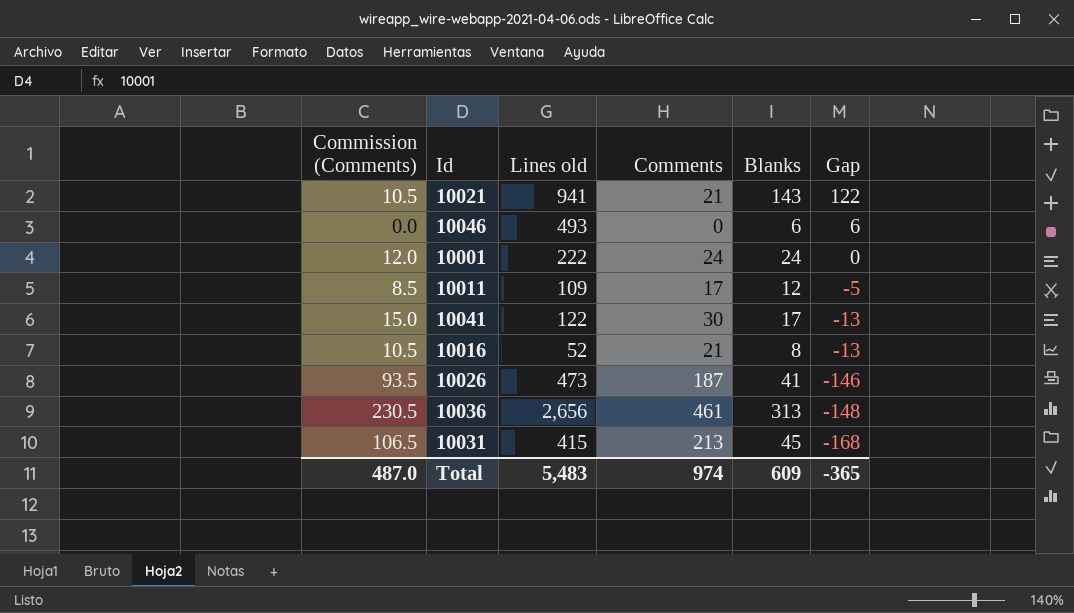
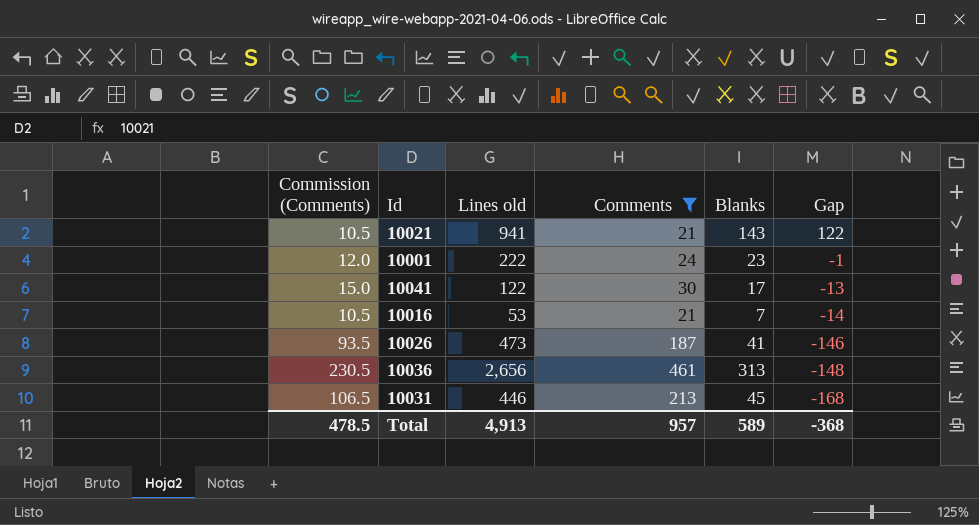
filter: none -> Comments >= 21
10001 | Blanks: 24 -> 23
10001 | Gap: 0 -> -1
10016 | Lines old: 52 -> 53
10016 | Blanks: 8 -> 7
10016 | Gap: -13 -> -14
10031 | Lines old: 415 -> 446
Total | Commission (Comments): 487.0 -> 478.5
Total | Lines old: 5,483 -> 4,913
Total | Comments: 974 -> 957
Total | Blanks: 609 -> 589
Total | Gap: -365 -> -368

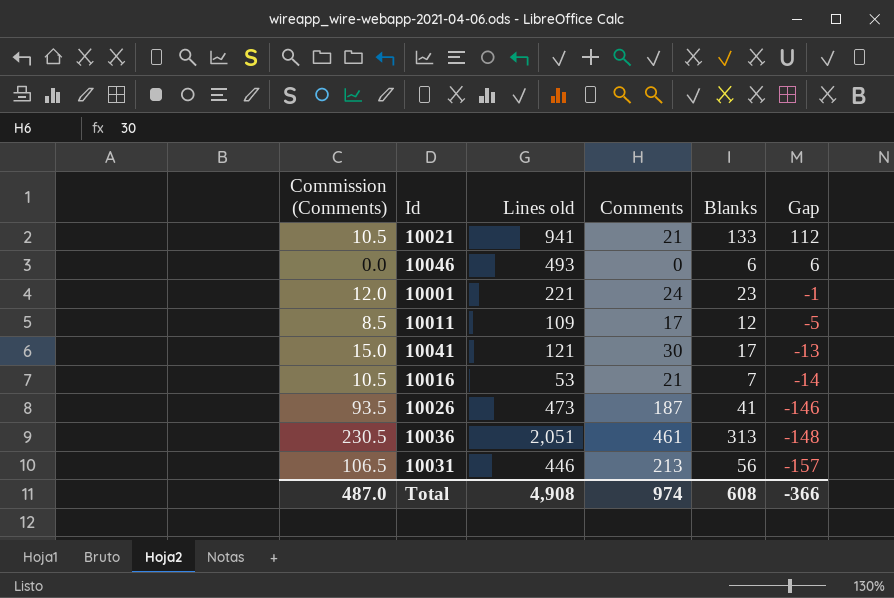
filter: Comments >= 21 -> none
10021 | Blanks: 143 -> 133
10021 | Gap: 122 -> 112
10001 | Lines old: 222 -> 221
10041 | Lines old: 122 -> 121
10036 | Lines old: 2,656 -> 2,051
10031 | Blanks: 45 -> 56
10031 | Gap: -168 -> -157
Total | Commission (Comments): 478.5 -> 487.0
Total | Lines old: 4,913 -> 4,908
Total | Comments: 957 -> 974
Total | Blanks: 589 -> 608
Total | Gap: -368 -> -366

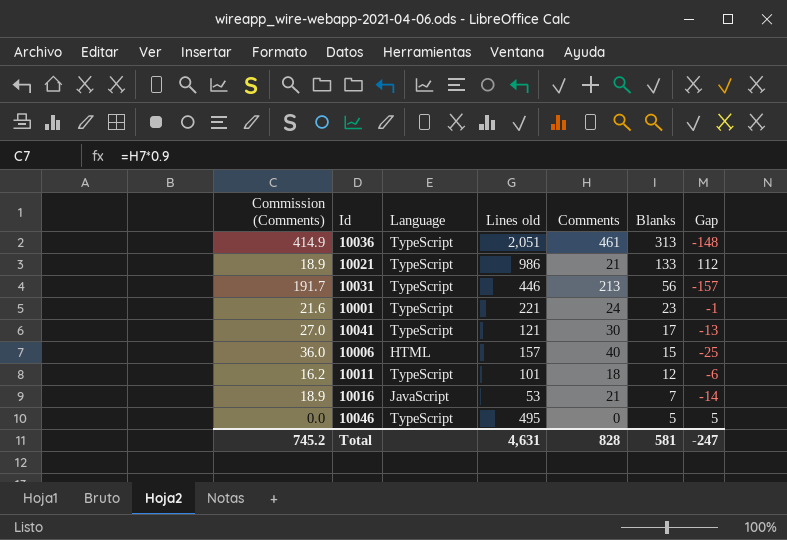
row order: Gap descending -> Blanks descending
column Commission (Comments) | formula: [Comments] * 0.5 -> [Comments] * 0.9
column Language | position: none -> 3
row 10026: 93.5 | 473 | 187 | 41 | -146 -> none
10021 | Lines old: 941 -> 986
row 10006: none -> 36.0 | HTML | 157 | 40 | 15 | -25
10011 | Lines old: 109 -> 101
10011 | Comments: 17 -> 18
10011 | Gap: -5 -> -6
10046 | Lines old: 493 -> 495
10046 | Blanks: 6 -> 5
10046 | Gap: 6 -> 5
Total | Commission (Comments): 487.0 -> 745.2
Total | Lines old: 4,908 -> 4,631
Total | Comments: 974 -> 828
Total | Blanks: 608 -> 581
Total | Gap: -366 -> -247

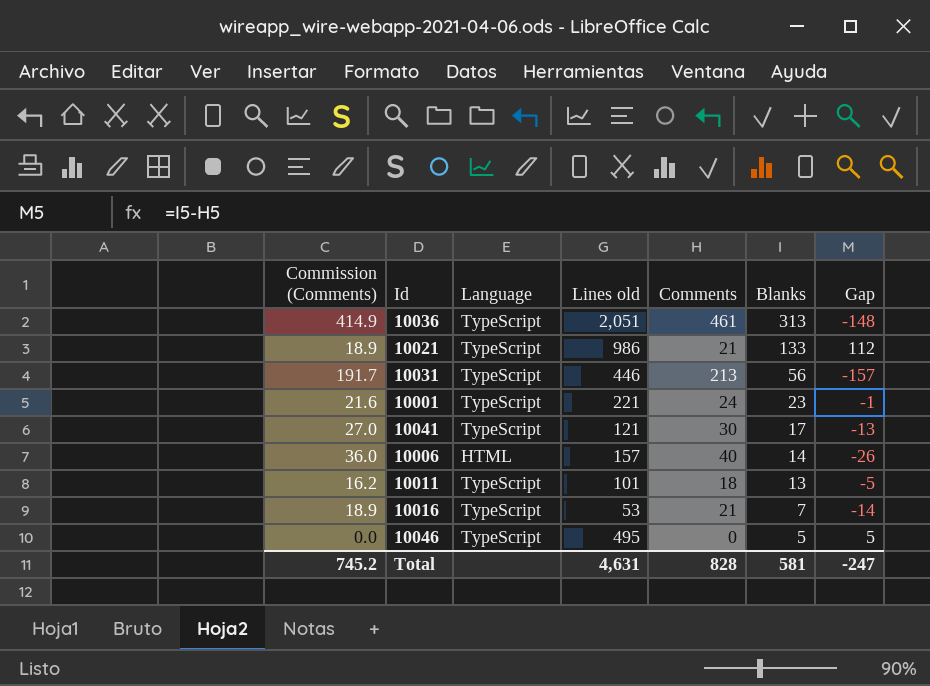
10006 | Blanks: 15 -> 14
10006 | Gap: -25 -> -26
10011 | Blanks: 12 -> 13
10011 | Gap: -6 -> -5
10016 | Language: JavaScript -> TypeScript

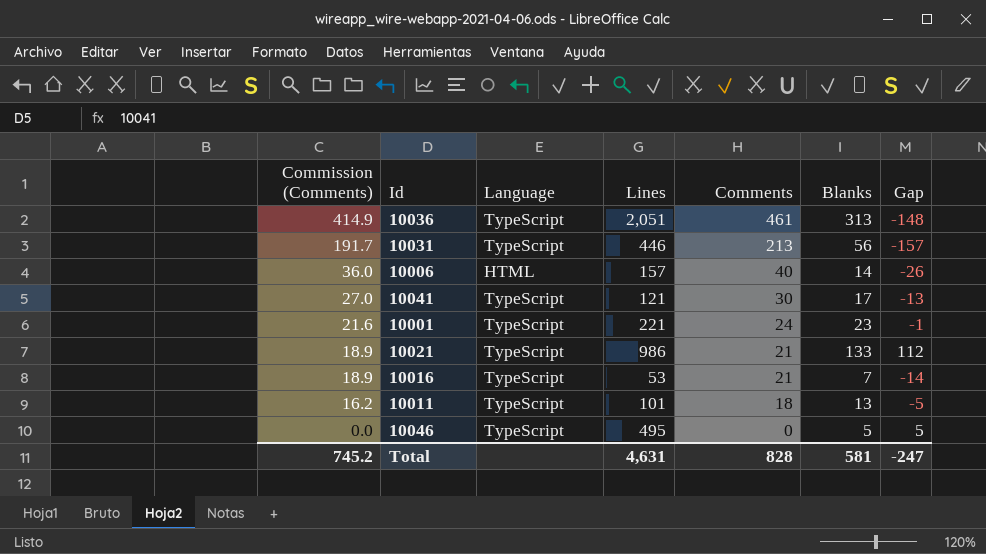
row order: Blanks descending -> Commission (Comments) descending
column name: Lines old -> Lines

